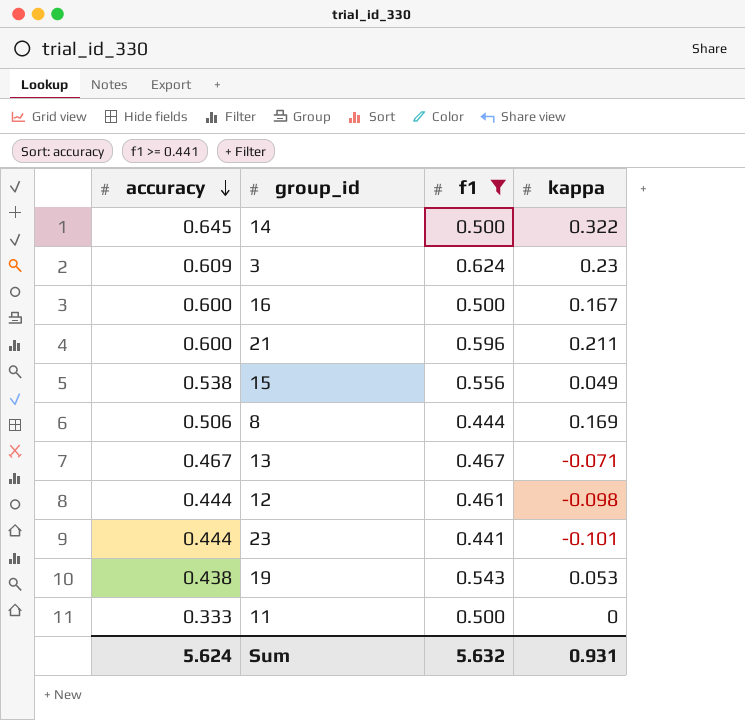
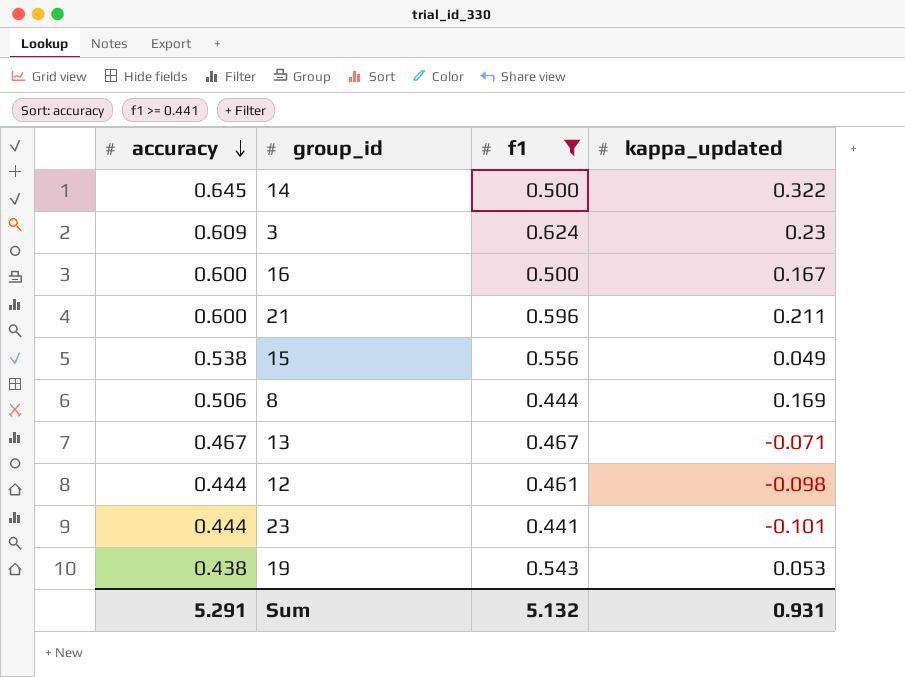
column name: kappa -> kappa_updated
row 11: 0.333 | 0.500 | 0 -> none
Sum | accuracy: 5.624 -> 5.291
Sum | f1: 5.632 -> 5.132

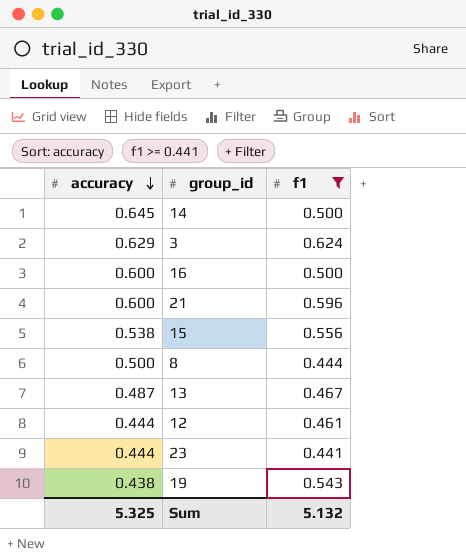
column kappa_updated | position: 4 -> none
3 | accuracy: 0.609 -> 0.629
8 | accuracy: 0.506 -> 0.500
13 | accuracy: 0.467 -> 0.487
Sum | accuracy: 5.291 -> 5.325

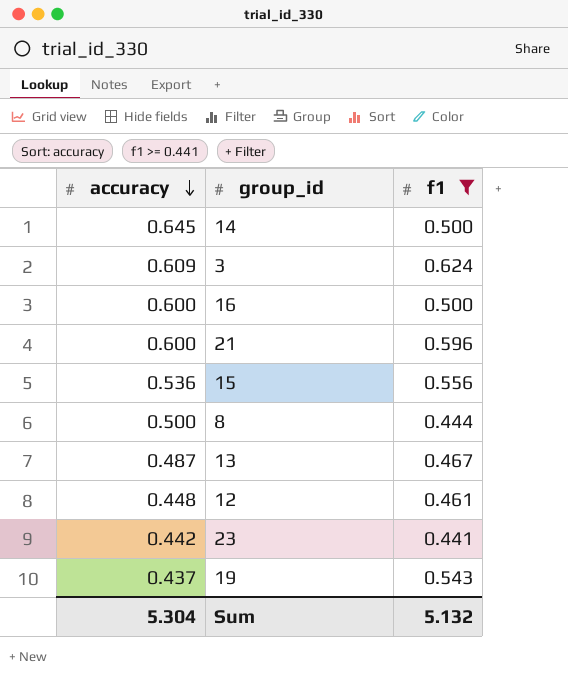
3 | accuracy: 0.629 -> 0.609
15 | accuracy: 0.538 -> 0.536
12 | accuracy: 0.444 -> 0.448
23 | accuracy: 0.444 -> 0.442
19 | accuracy: 0.438 -> 0.437
Sum | accuracy: 5.325 -> 5.304

